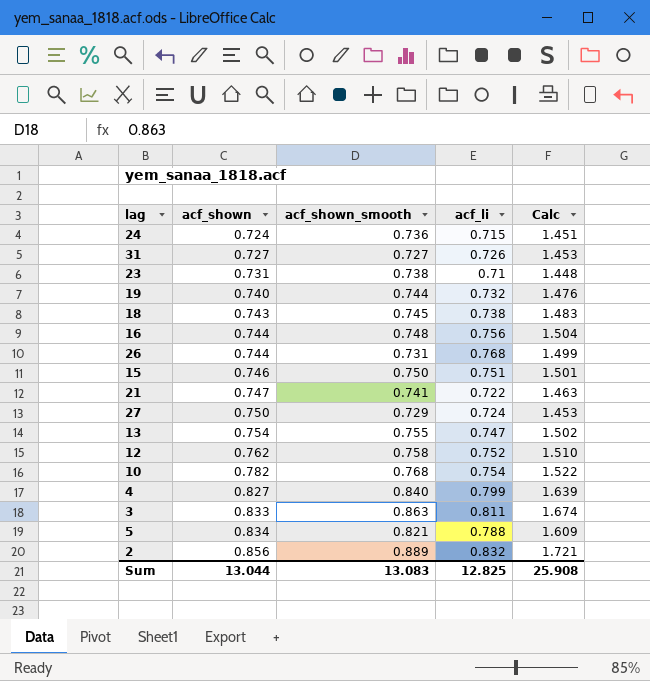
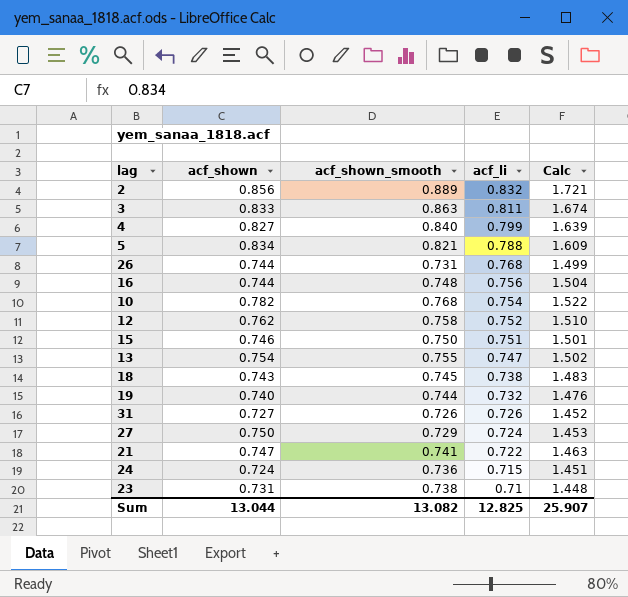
row order: acf_shown ascending -> acf_li descending
31 | acf_shown_smooth: 0.727 -> 0.726
31 | Calc: 1.453 -> 1.452
Sum | acf_shown_smooth: 13.083 -> 13.082
Sum | Calc: 25.908 -> 25.907

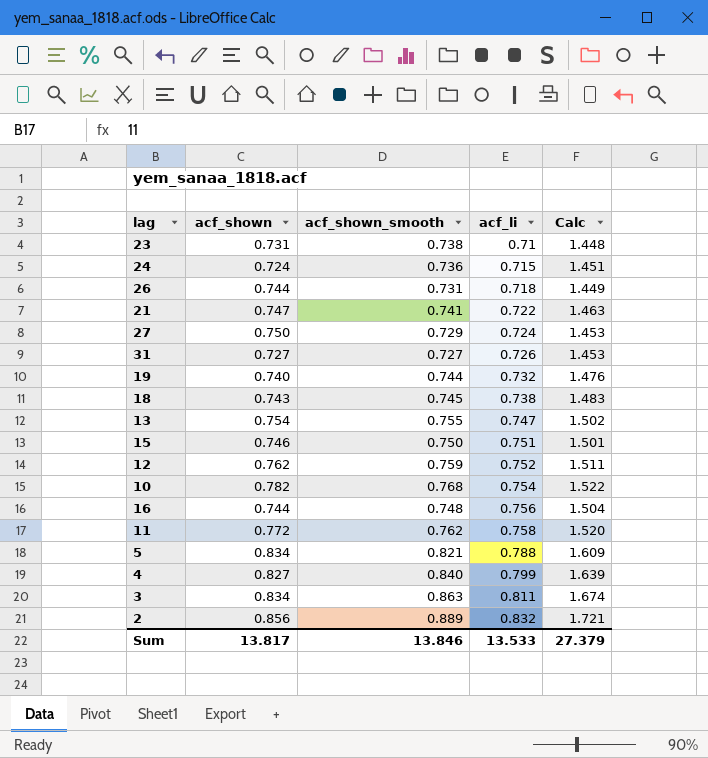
row order: acf_li descending -> acf_li ascending
26 | acf_li: 0.768 -> 0.718
26 | Calc: 1.499 -> 1.449
31 | acf_shown_smooth: 0.726 -> 0.727
31 | Calc: 1.452 -> 1.453
12 | acf_shown_smooth: 0.758 -> 0.759
12 | Calc: 1.510 -> 1.511
row 11: none -> 0.772 | 0.762 | 0.758 | 1.520
3 | acf_shown: 0.833 -> 0.834
Sum | acf_shown: 13.044 -> 13.817
Sum | acf_shown_smooth: 13.082 -> 13.846
Sum | acf_li: 12.825 -> 13.533
Sum | Calc: 25.907 -> 27.379

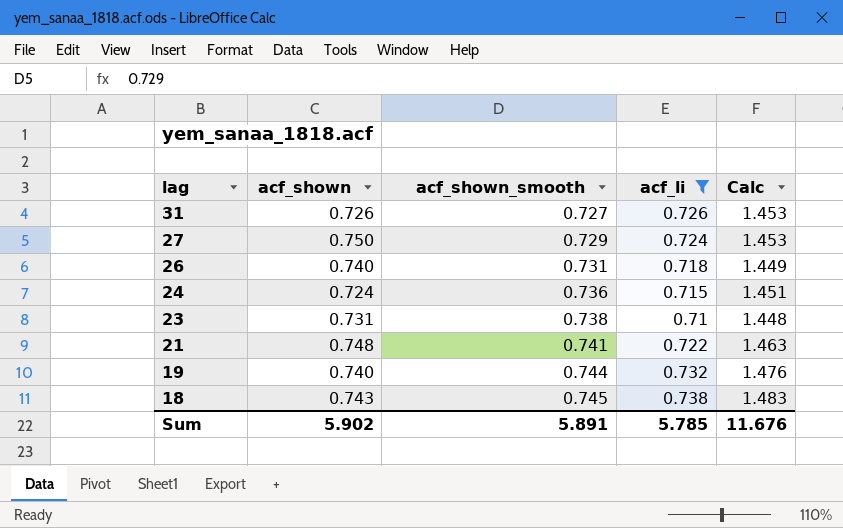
filter: none -> acf_li <= 0.738
row order: acf_li ascending -> lag descending
31 | acf_shown: 0.727 -> 0.726
26 | acf_shown: 0.744 -> 0.740
21 | acf_shown: 0.747 -> 0.748
Sum | acf_shown: 13.817 -> 5.902
Sum | acf_shown_smooth: 13.846 -> 5.891
Sum | acf_li: 13.533 -> 5.785
Sum | Calc: 27.379 -> 11.676

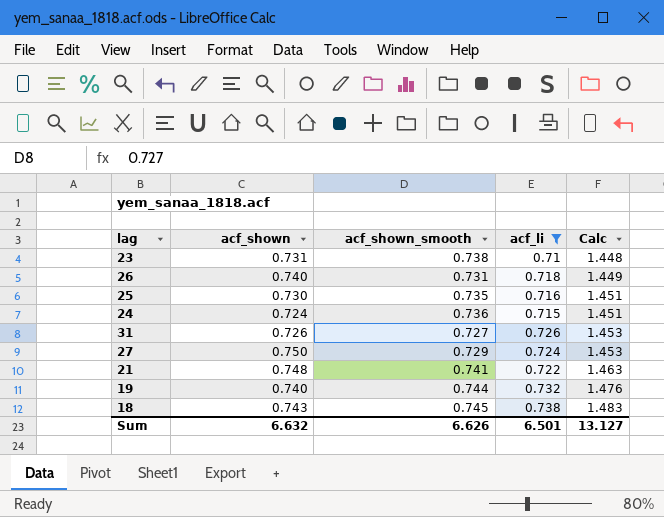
row order: lag descending -> Calc ascending
row 25: none -> 0.730 | 0.735 | 0.716 | 1.451
Sum | acf_shown: 5.902 -> 6.632
Sum | acf_shown_smooth: 5.891 -> 6.626
Sum | acf_li: 5.785 -> 6.501
Sum | Calc: 11.676 -> 13.127

